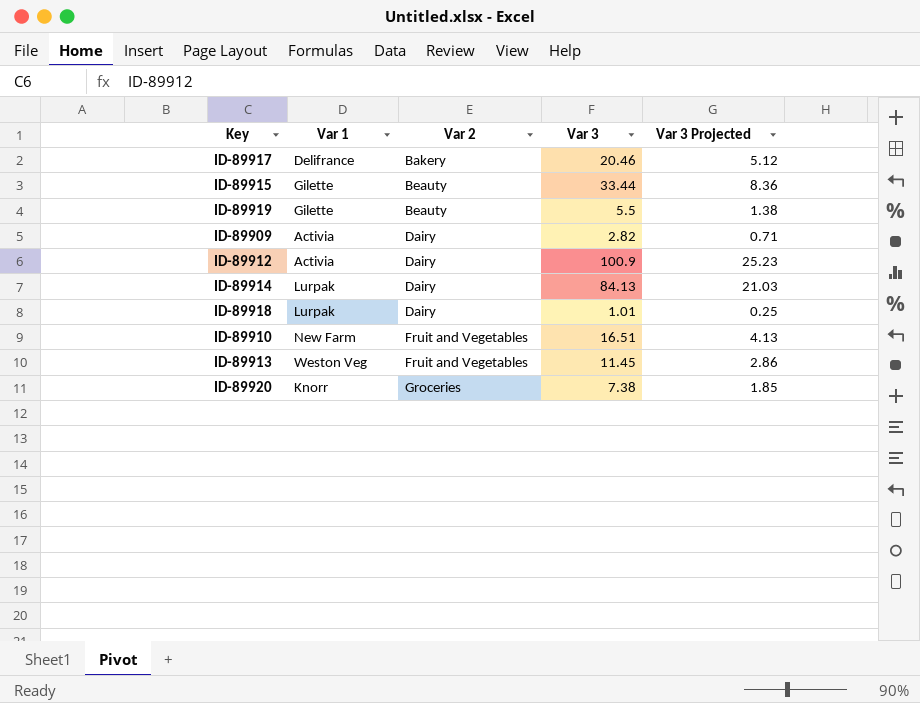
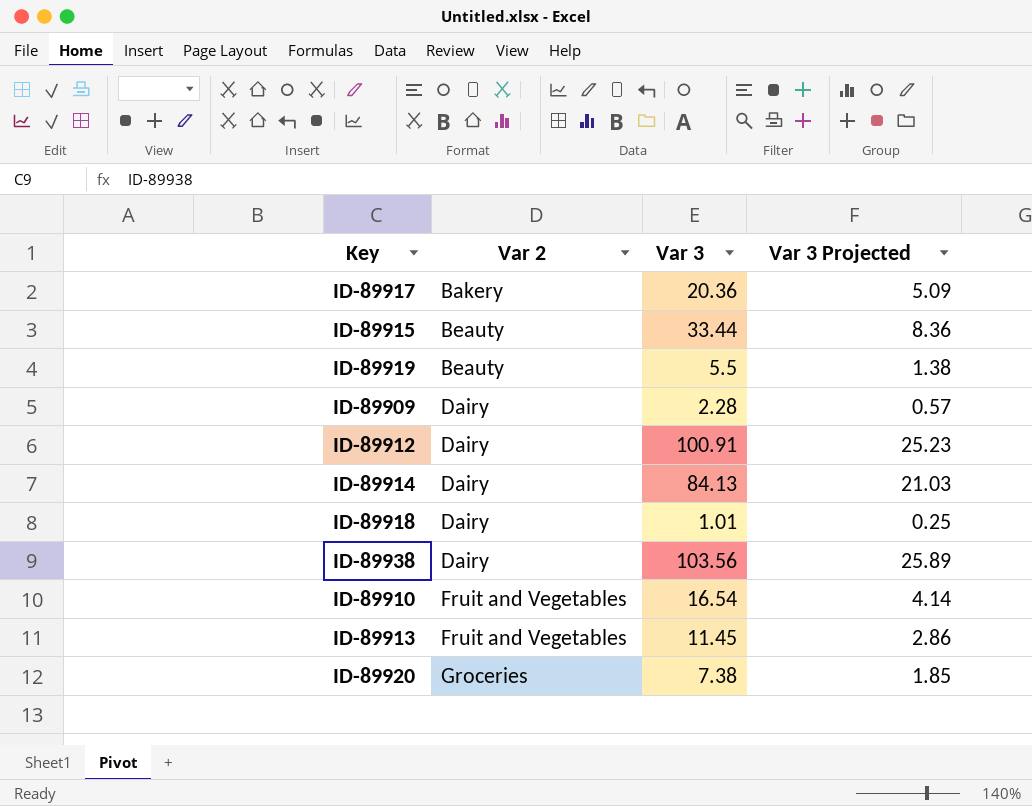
column Var 1 | position: 2 -> none
ID-89917 | Var 3: 20.46 -> 20.36
ID-89917 | Var 3 Projected: 5.12 -> 5.09
ID-89909 | Var 3: 2.82 -> 2.28
ID-89909 | Var 3 Projected: 0.71 -> 0.57
ID-89912 | Var 3: 100.9 -> 100.91
row ID-89938: none -> Dairy | 103.56 | 25.89
ID-89910 | Var 3: 16.51 -> 16.54
ID-89910 | Var 3 Projected: 4.13 -> 4.14

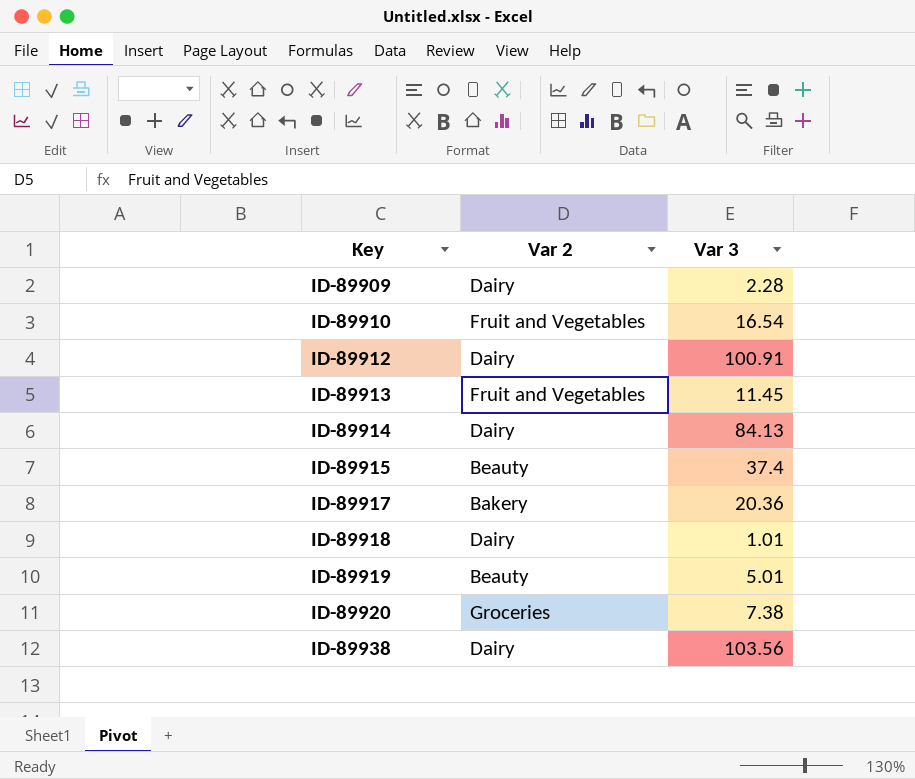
row order: Var 2 ascending -> Key ascending
column Var 3 Projected | formula: [Var 3] * 0.25 -> none
ID-89915 | Var 3: 33.44 -> 37.4
ID-89919 | Var 3: 5.5 -> 5.01

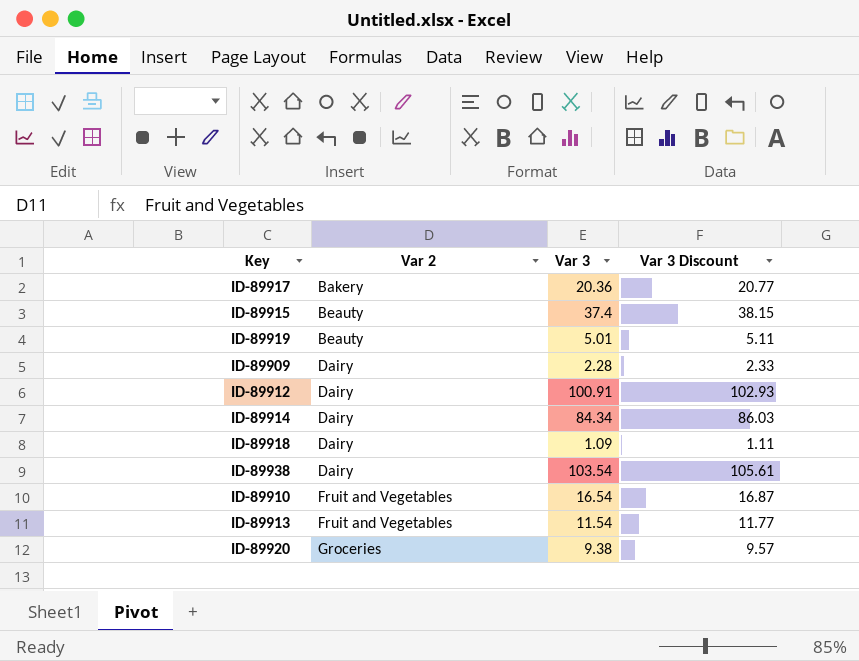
row order: Key ascending -> Var 2 ascending
column Var 3 Discount | formula: none -> [Var 3] * 1.02
ID-89914 | Var 3: 84.13 -> 84.34
ID-89918 | Var 3: 1.01 -> 1.09
ID-89938 | Var 3: 103.56 -> 103.54
ID-89913 | Var 3: 11.45 -> 11.54
ID-89920 | Var 3: 7.38 -> 9.38

